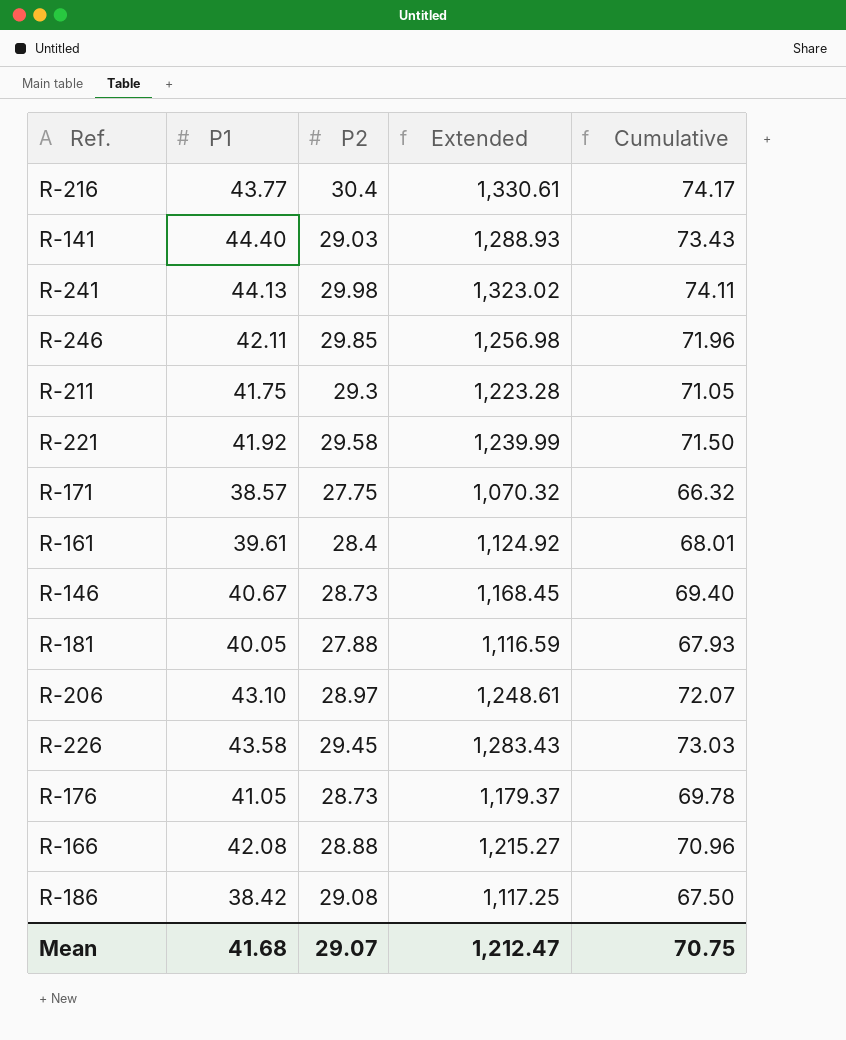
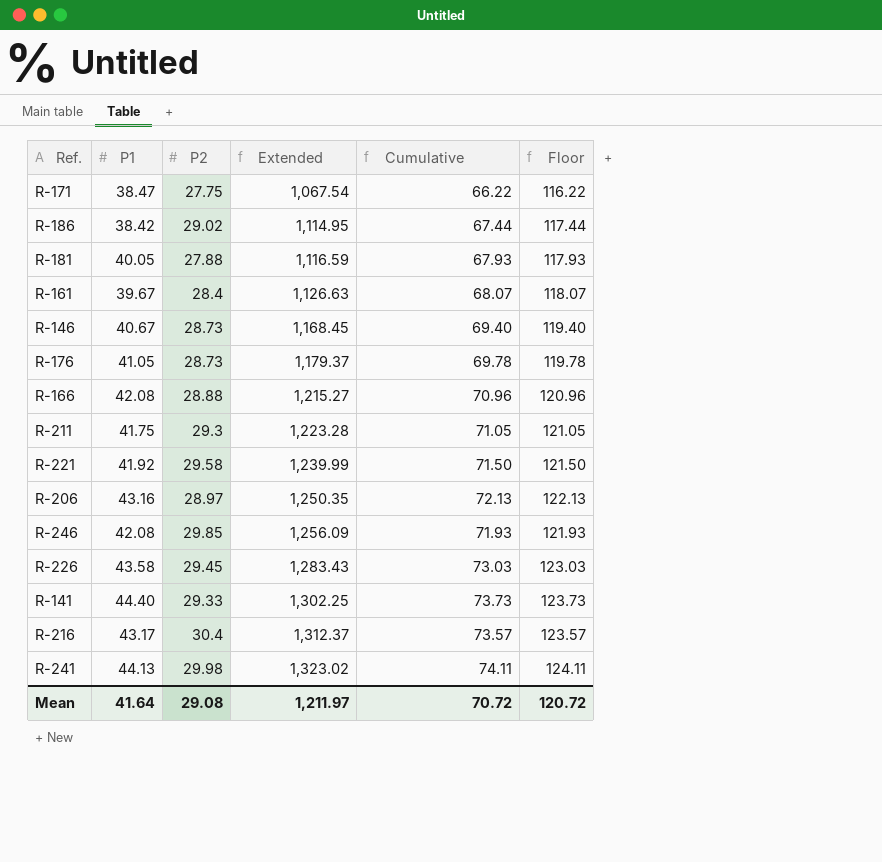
row order: none -> Extended ascending
column Floor | formula: none -> [Cumulative] + 50
R-171 | P1: 38.57 -> 38.47
R-171 | Extended: 1,070.32 -> 1,067.54
R-171 | Cumulative: 66.32 -> 66.22
R-186 | P2: 29.08 -> 29.02
R-186 | Extended: 1,117.25 -> 1,114.95
R-186 | Cumulative: 67.50 -> 67.44
R-161 | P1: 39.61 -> 39.67
R-161 | Extended: 1,124.92 -> 1,126.63
R-161 | Cumulative: 68.01 -> 68.07
R-206 | P1: 43.10 -> 43.16
R-206 | Extended: 1,248.61 -> 1,250.35
R-206 | Cumulative: 72.07 -> 72.13
R-246 | P1: 42.11 -> 42.08
R-246 | Extended: 1,256.98 -> 1,256.09
R-246 | Cumulative: 71.96 -> 71.93
R-141 | P2: 29.03 -> 29.33
R-141 | Extended: 1,288.93 -> 1,302.25
R-141 | Cumulative: 73.43 -> 73.73
R-216 | P1: 43.77 -> 43.17
R-216 | Extended: 1,330.61 -> 1,312.37
R-216 | Cumulative: 74.17 -> 73.57
Mean | P1: 41.68 -> 41.64
Mean | P2: 29.07 -> 29.08
Mean | Extended: 1,212.47 -> 1,211.97
Mean | Cumulative: 70.75 -> 70.72

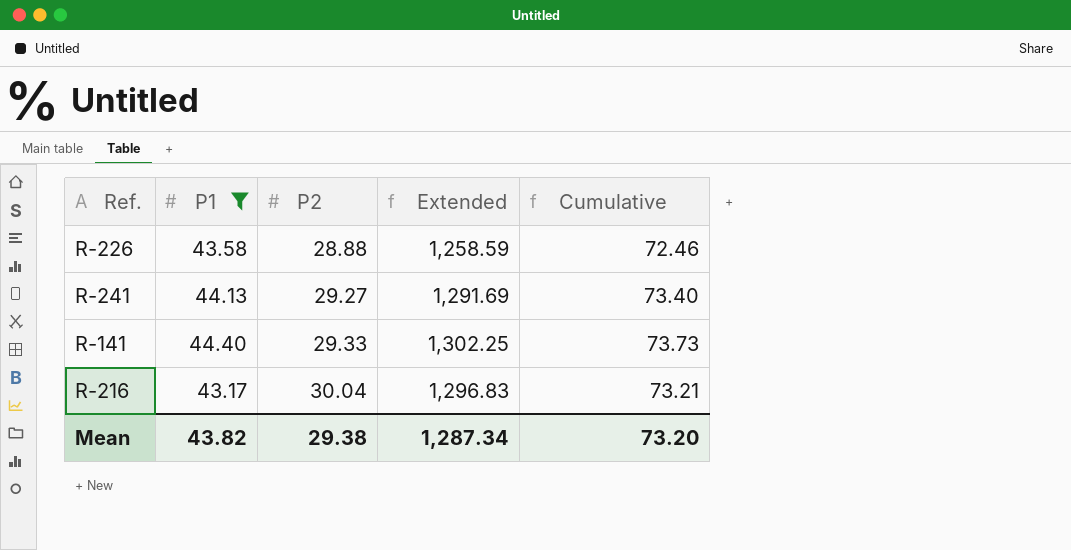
filter: none -> P1 >= 43.17
row order: Extended ascending -> P2 ascending
column Floor | formula: [Cumulative] + 50 -> none
R-226 | P2: 29.45 -> 28.88
R-226 | Extended: 1,283.43 -> 1,258.59
R-226 | Cumulative: 73.03 -> 72.46
R-241 | P2: 29.98 -> 29.27
R-241 | Extended: 1,323.02 -> 1,291.69
R-241 | Cumulative: 74.11 -> 73.40
R-216 | P2: 30.4 -> 30.04
R-216 | Extended: 1,312.37 -> 1,296.83
R-216 | Cumulative: 73.57 -> 73.21
Mean | P1: 41.64 -> 43.82
Mean | P2: 29.08 -> 29.38
Mean | Extended: 1,211.97 -> 1,287.34
Mean | Cumulative: 70.72 -> 73.20

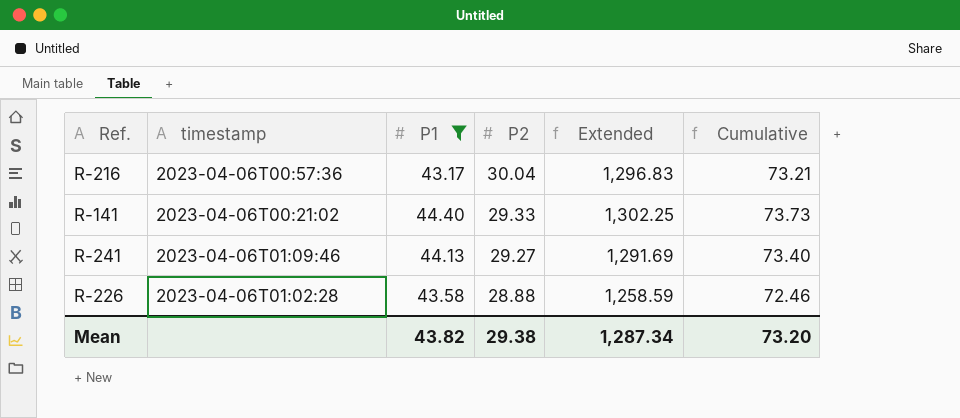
row order: P2 ascending -> P2 descending
column timestamp | position: none -> 2

